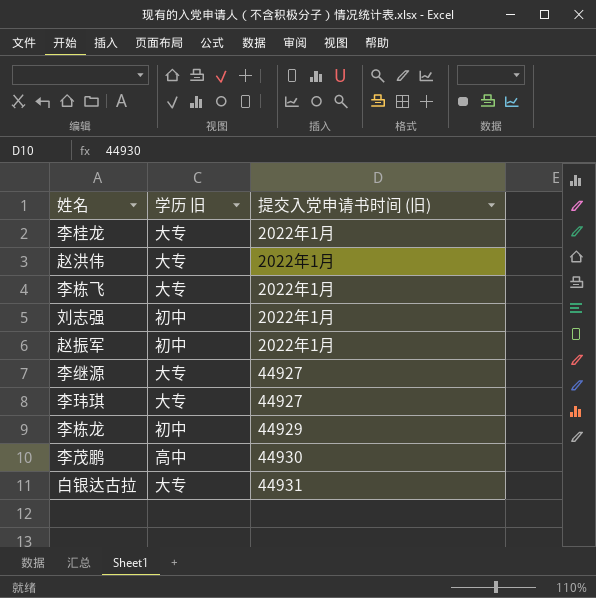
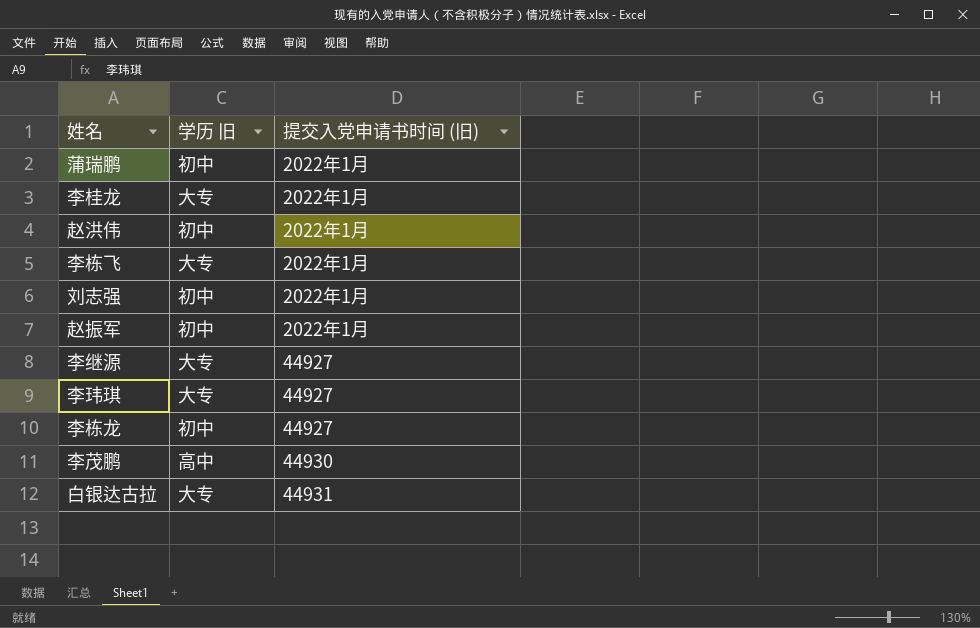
row 蒲瑞鹏: none -> 初中 | 2022年1月
赵洪伟 | 学历 旧: 大专 -> 初中
李栋龙 | 提交入党申请书时间 (旧): 44929 -> 44927

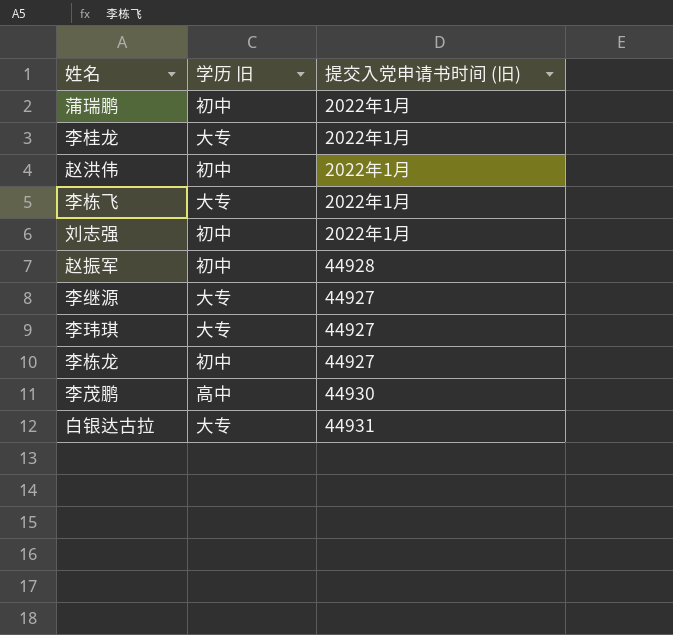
赵振军 | 提交入党申请书时间 (旧): 2022年1月 -> 44928

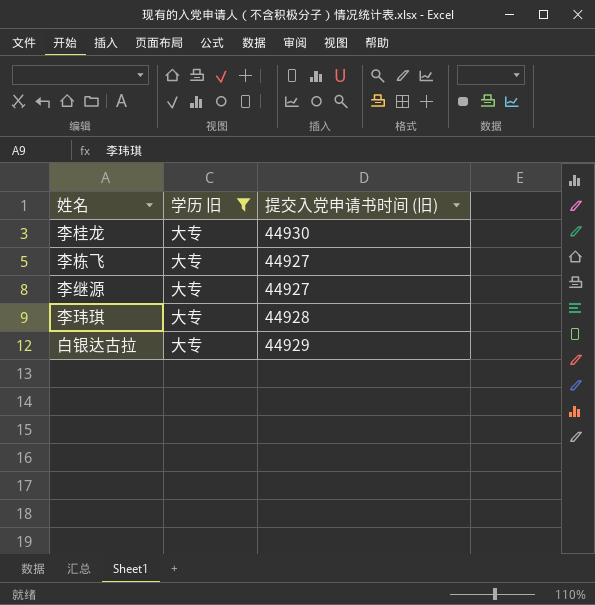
filter: none -> 学历 旧 = 大专
李桂龙 | 提交入党申请书时间 (旧): 2022年1月 -> 44930
李栋飞 | 提交入党申请书时间 (旧): 2022年1月 -> 44927
李玮琪 | 提交入党申请书时间 (旧): 44927 -> 44928
白银达古拉 | 提交入党申请书时间 (旧): 44931 -> 44929

